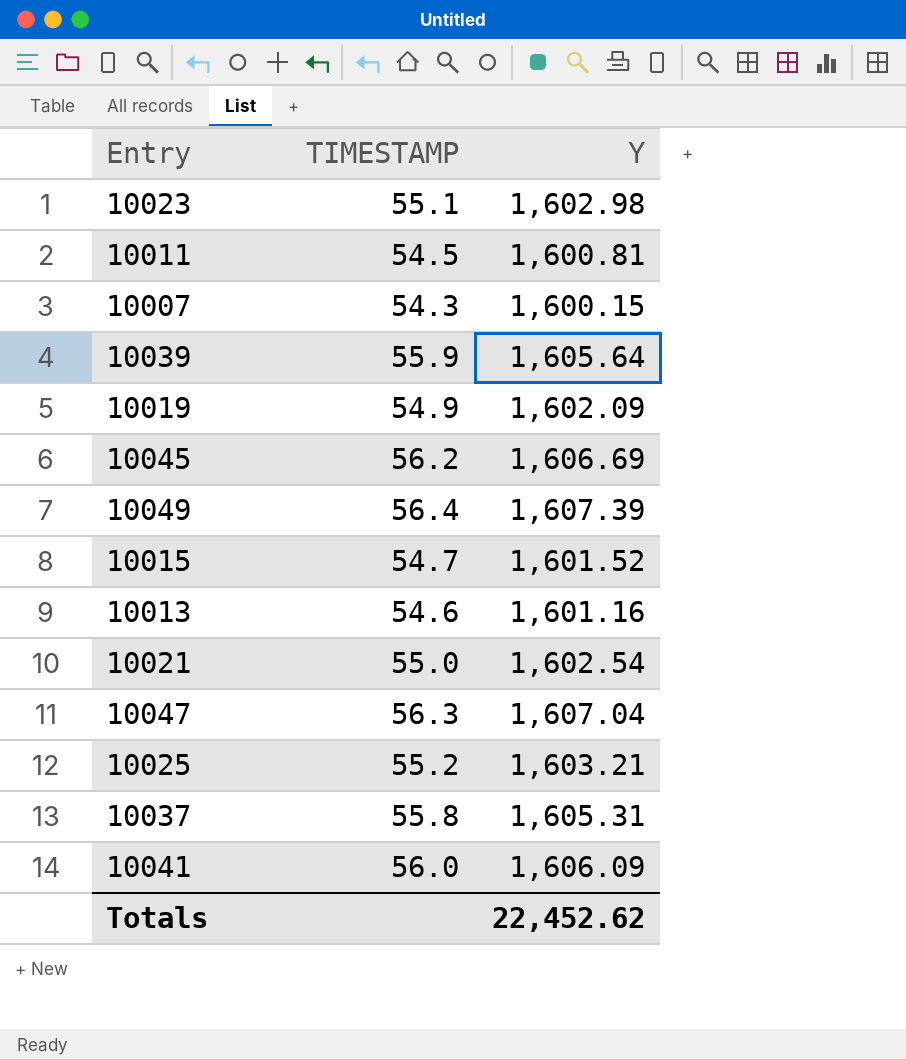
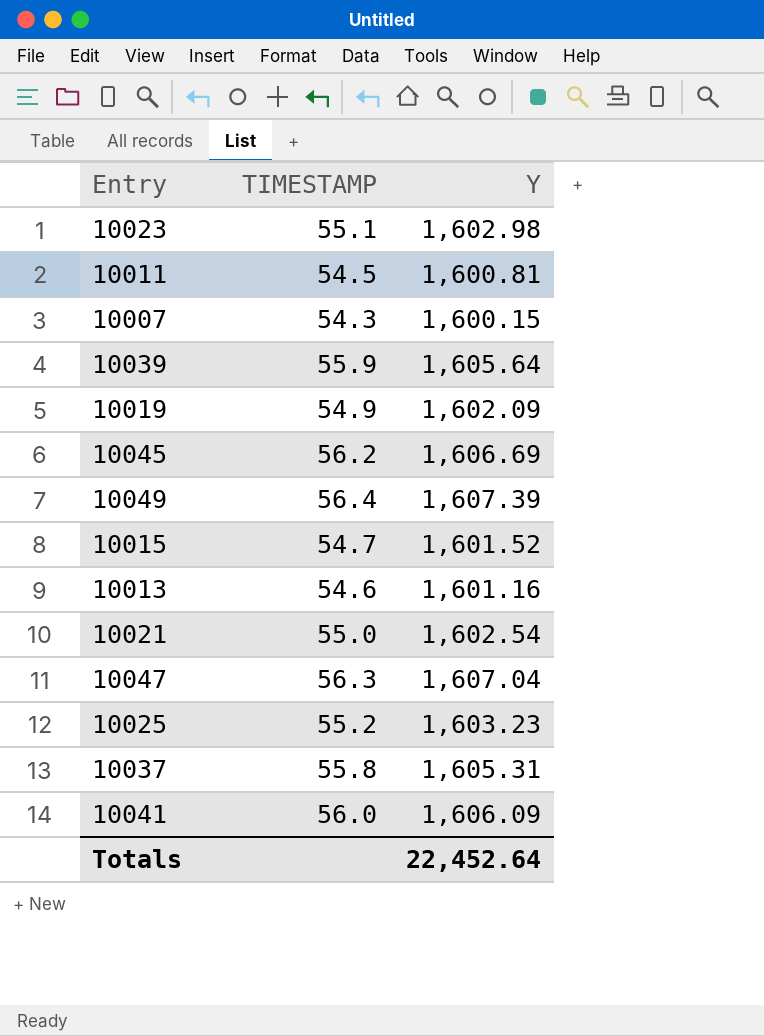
10025 | Y: 1,603.21 -> 1,603.23
Totals | Y: 22,452.62 -> 22,452.64

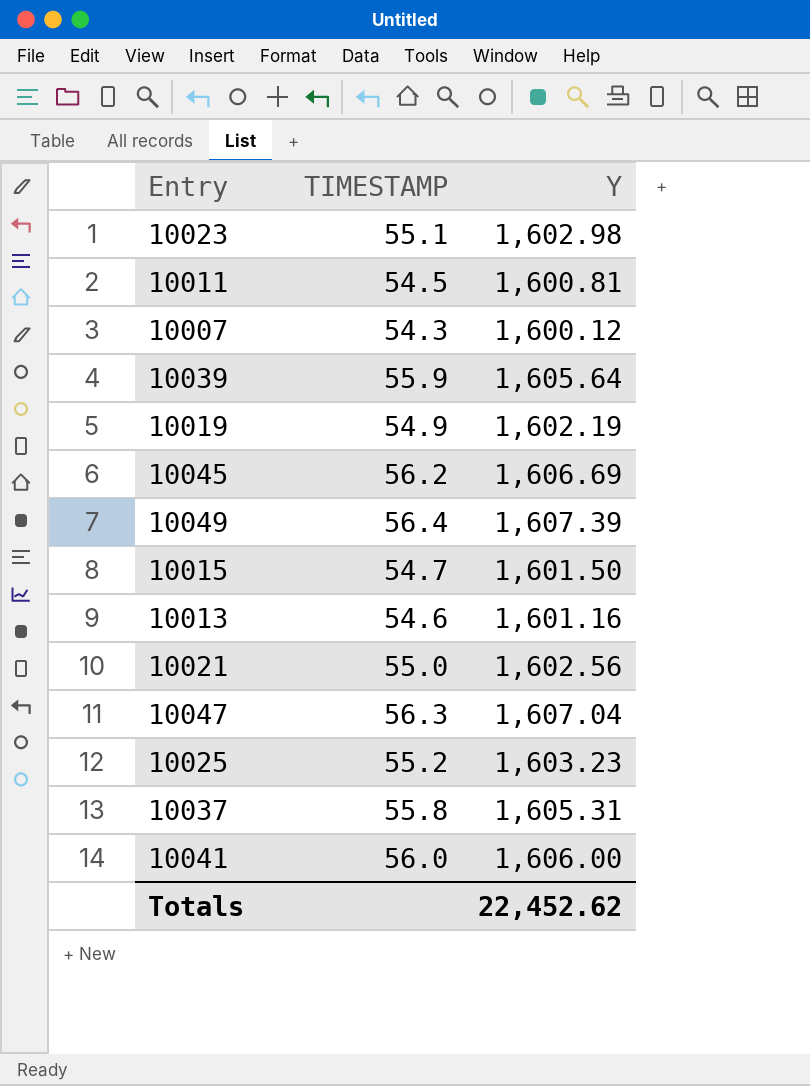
10007 | Y: 1,600.15 -> 1,600.12
10019 | Y: 1,602.09 -> 1,602.19
10015 | Y: 1,601.52 -> 1,601.50
10021 | Y: 1,602.54 -> 1,602.56
10041 | Y: 1,606.09 -> 1,606.00
Totals | Y: 22,452.64 -> 22,452.62

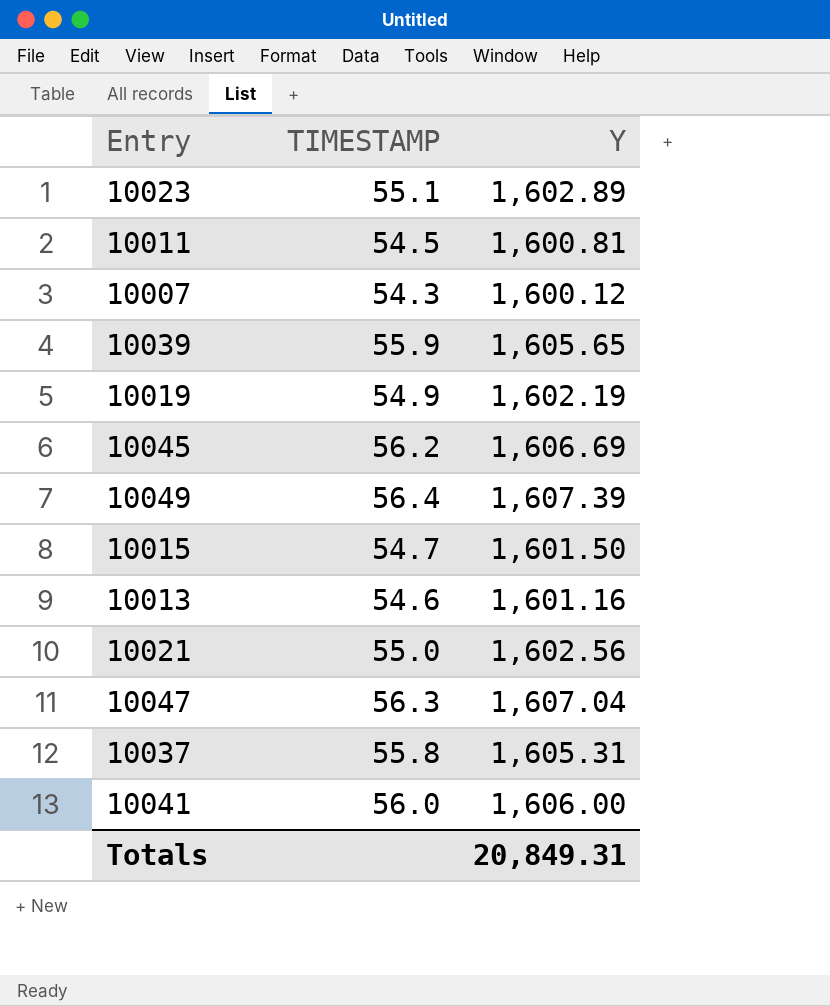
row 10025: 55.2 | 1,603.23 -> none
10023 | Y: 1,602.98 -> 1,602.89
10039 | Y: 1,605.64 -> 1,605.65
Totals | Y: 22,452.62 -> 20,849.31

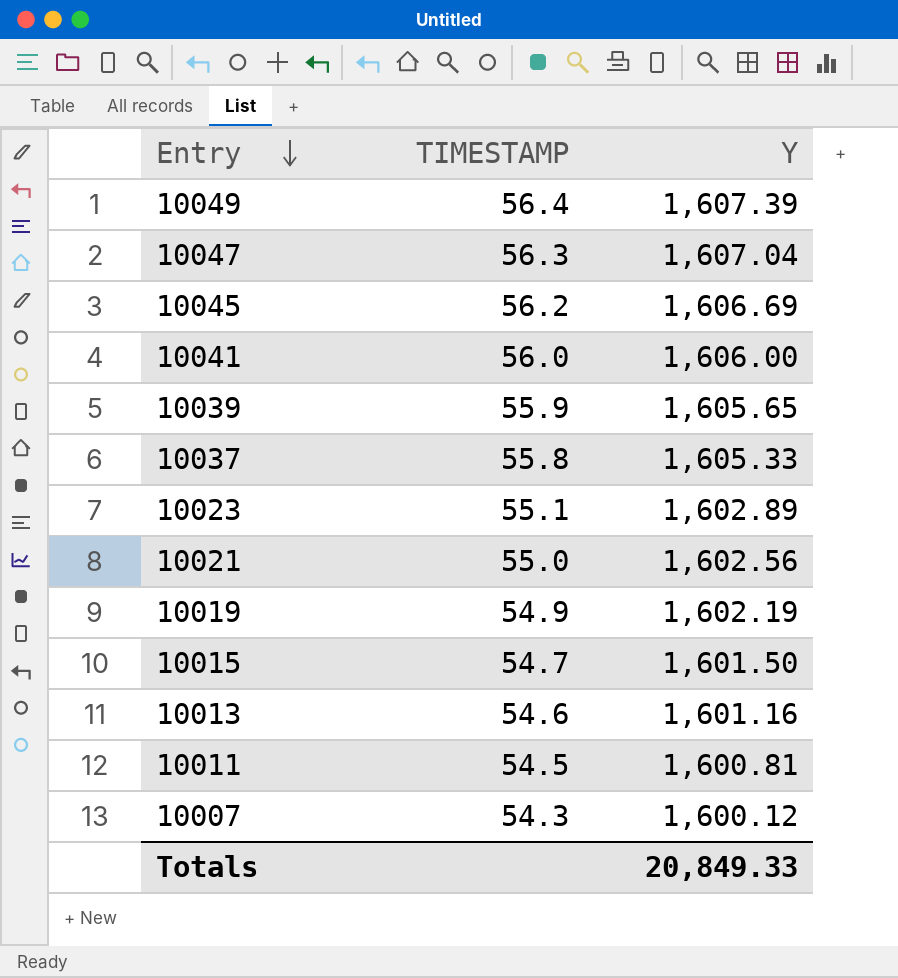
row order: none -> Entry descending
10037 | Y: 1,605.31 -> 1,605.33
Totals | Y: 20,849.31 -> 20,849.33

